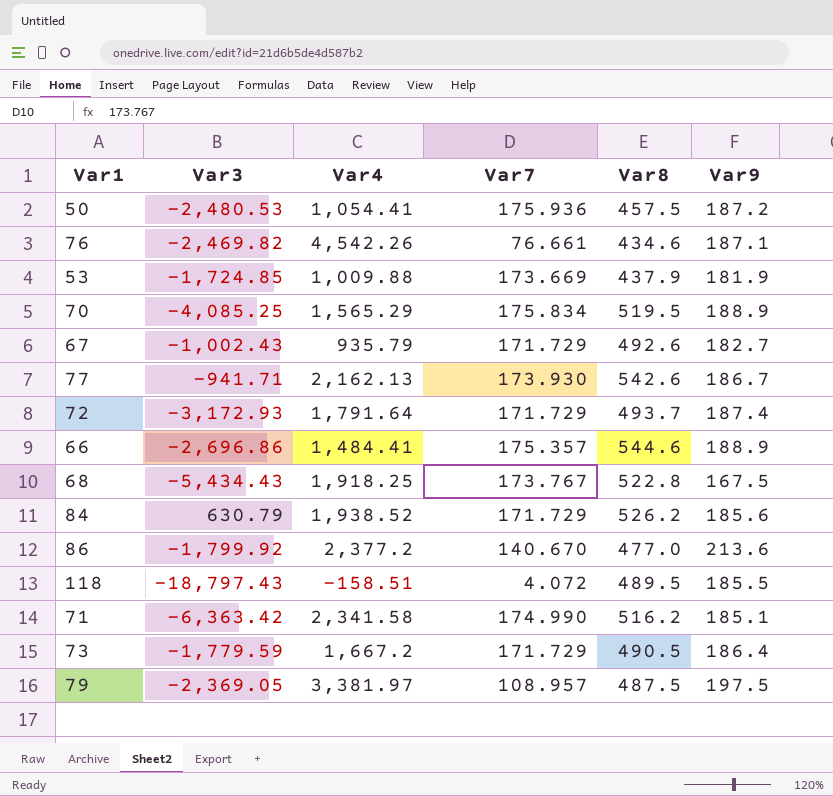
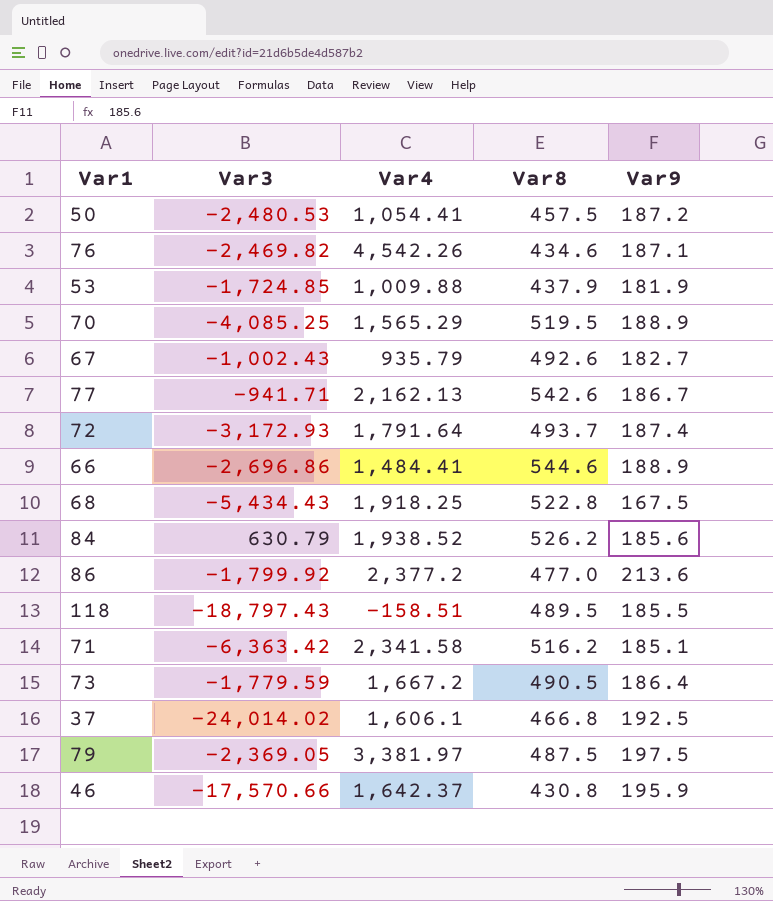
column Var7 | position: 4 -> none
row 37: none -> -24,014.02 | 1,606.1 | 466.8 | 192.5
row 46: none -> -17,570.66 | 1,642.37 | 430.8 | 195.9

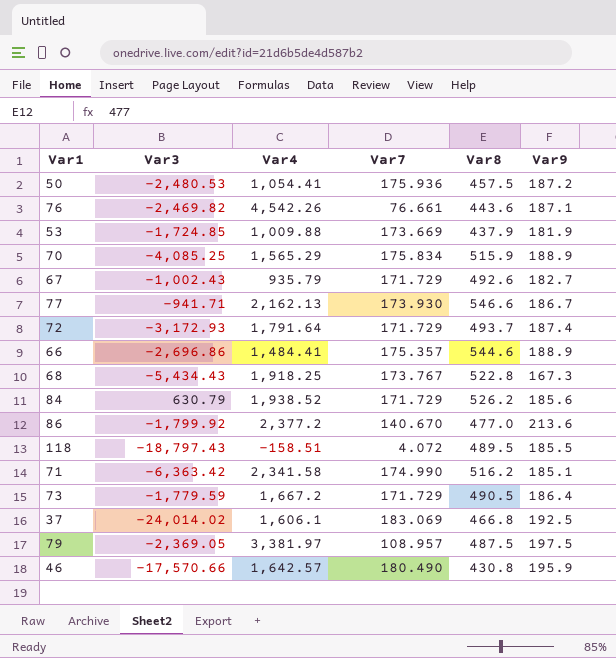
column Var7 | position: none -> 4
76 | Var8: 434.6 -> 443.6
70 | Var8: 519.5 -> 515.9
77 | Var8: 542.6 -> 546.6
68 | Var9: 167.5 -> 167.3
46 | Var4: 1,642.37 -> 1,642.57

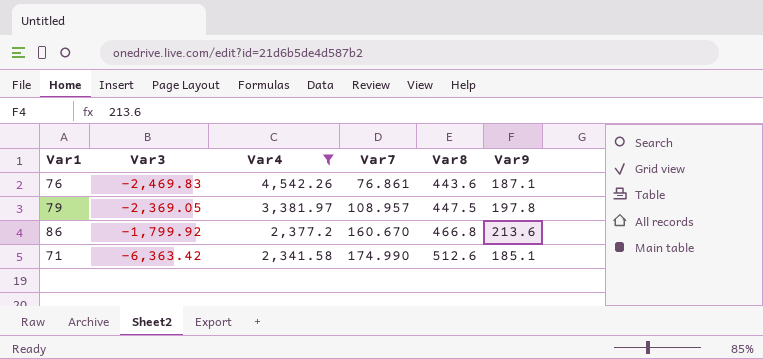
filter: none -> Var4 >= 2,341.58
row order: none -> Var4 descending
76 | Var3: -2,469.82 -> -2,469.83
76 | Var7: 76.661 -> 76.861
79 | Var8: 487.5 -> 447.5
79 | Var9: 197.5 -> 197.8
86 | Var7: 140.670 -> 160.670
86 | Var8: 477.0 -> 466.8
71 | Var8: 516.2 -> 512.6

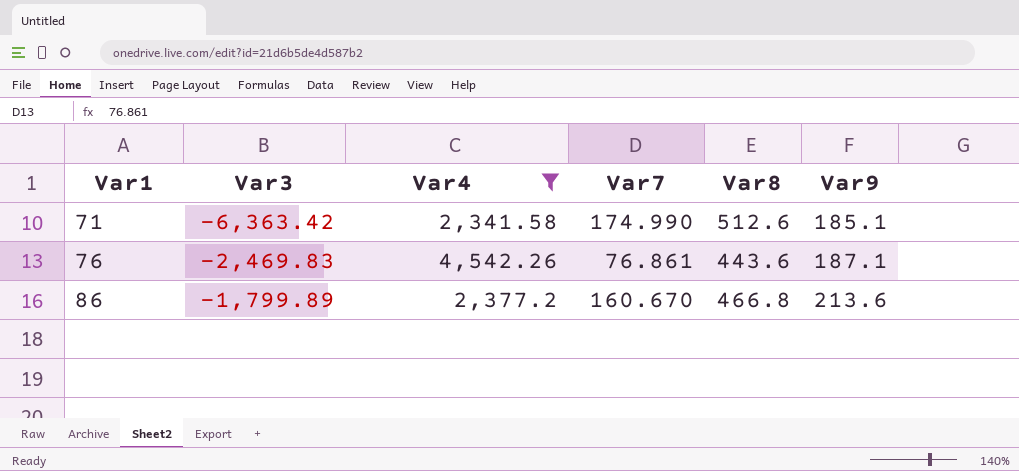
row order: Var4 descending -> Var1 ascending
row 79: -2,369.05 | 3,381.97 | 108.957 | 447.5 | 197.8 -> none
86 | Var3: -1,799.92 -> -1,799.89

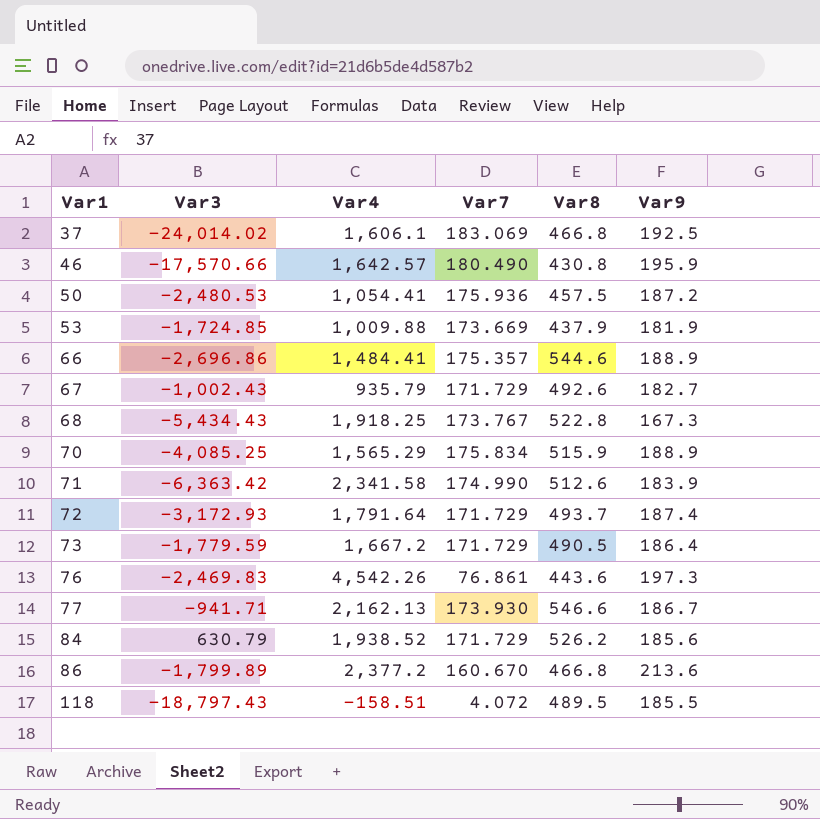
filter: Var4 >= 2,341.58 -> none
71 | Var9: 185.1 -> 183.9
76 | Var9: 187.1 -> 197.3

